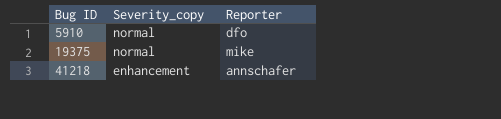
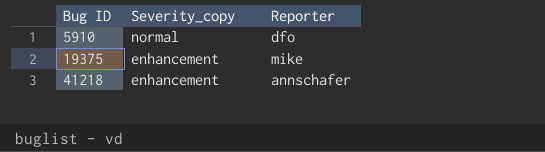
19375 | Severity_copy: normal -> enhancement

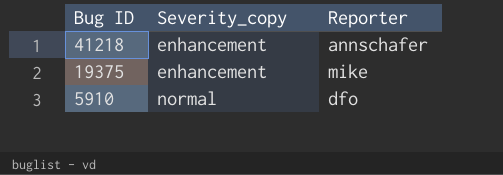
row order: Bug ID ascending -> Bug ID descending

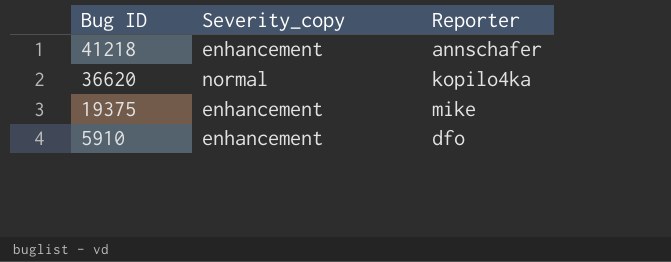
row 36620: none -> normal | kopilo4ka
5910 | Severity_copy: normal -> enhancement

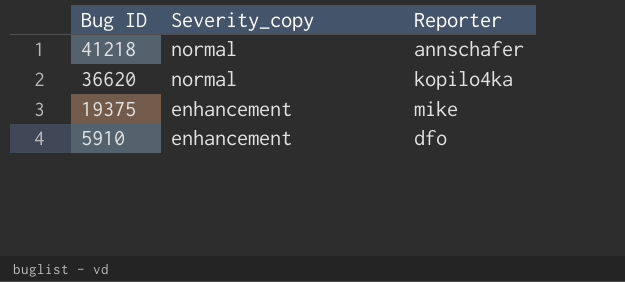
41218 | Severity_copy: enhancement -> normal

